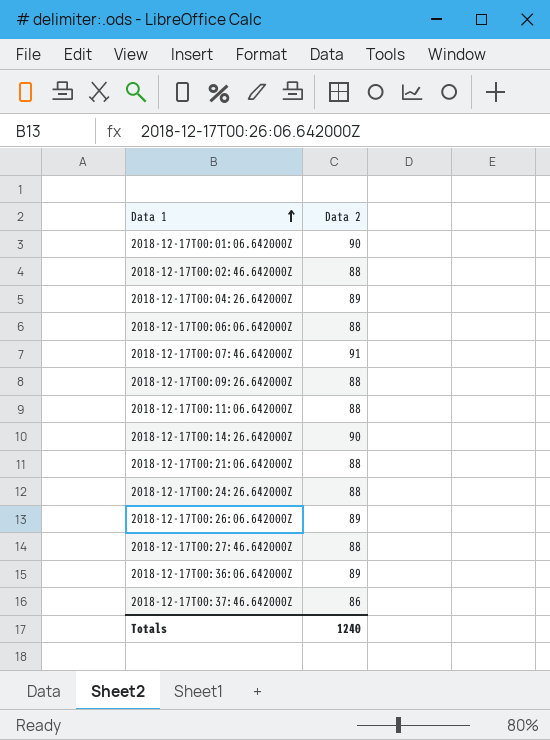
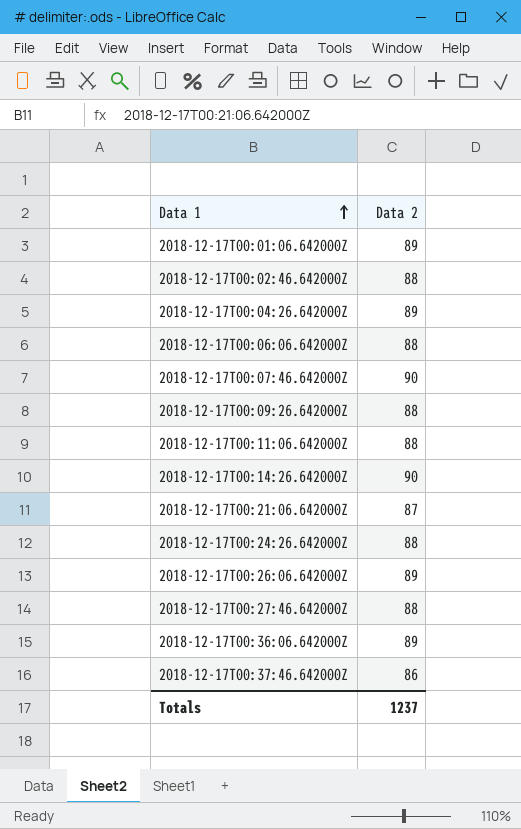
2018-12-17T00:01:06.642000Z | Data 2: 90 -> 89
2018-12-17T00:07:46.642000Z | Data 2: 91 -> 90
2018-12-17T00:21:06.642000Z | Data 2: 88 -> 87
Totals | Data 2: 1240 -> 1237

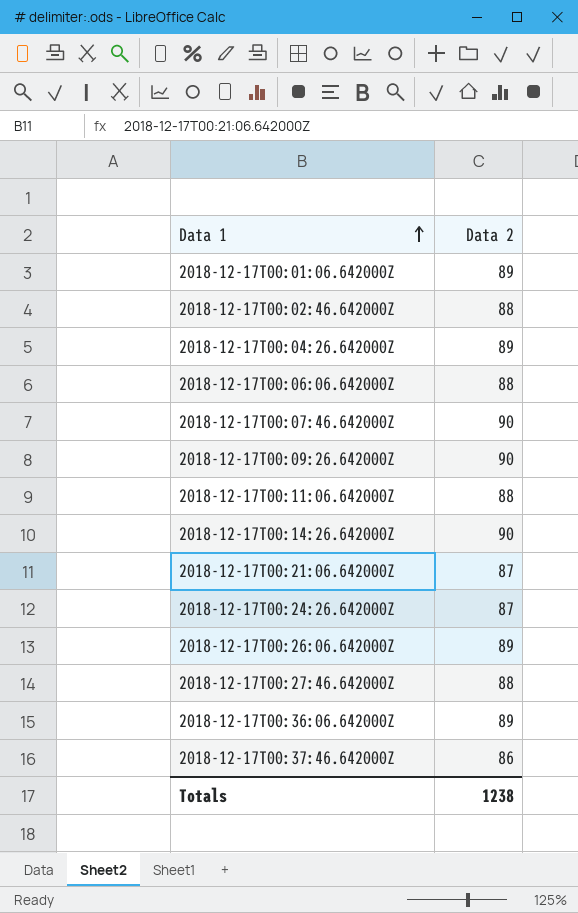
2018-12-17T00:09:26.642000Z | Data 2: 88 -> 90
2018-12-17T00:24:26.642000Z | Data 2: 88 -> 87
Totals | Data 2: 1237 -> 1238

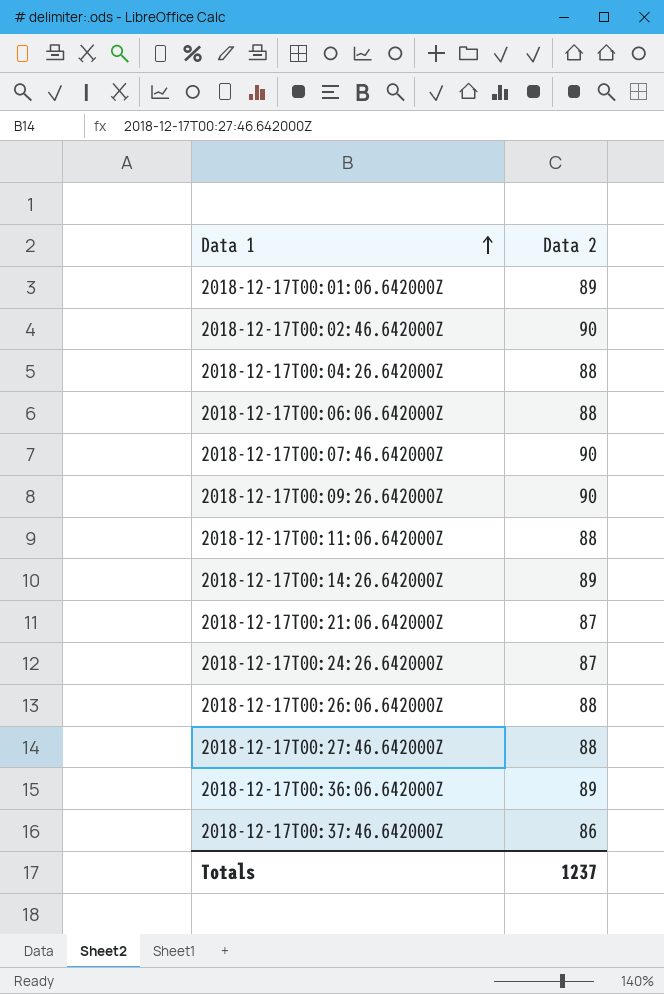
2018-12-17T00:02:46.642000Z | Data 2: 88 -> 90
2018-12-17T00:04:26.642000Z | Data 2: 89 -> 88
2018-12-17T00:14:26.642000Z | Data 2: 90 -> 89
2018-12-17T00:26:06.642000Z | Data 2: 89 -> 88
Totals | Data 2: 1238 -> 1237

